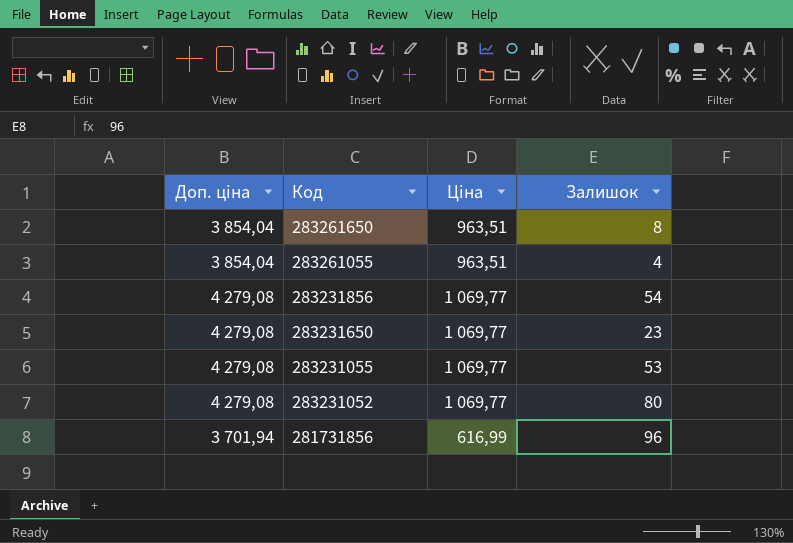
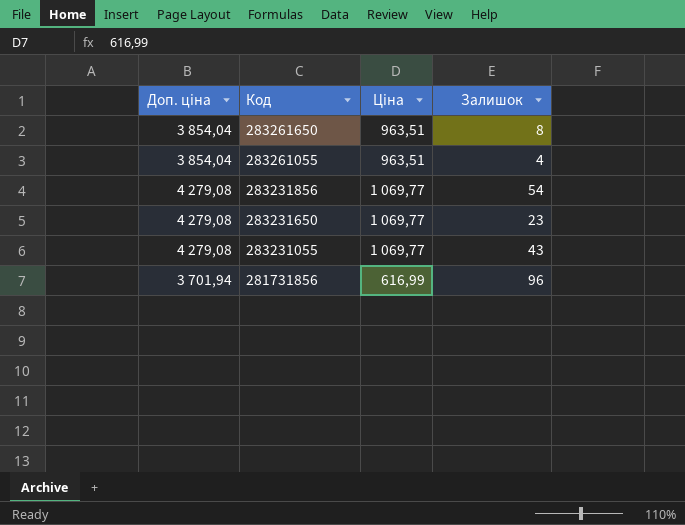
row 283231052: 4 279,08 | 1 069,77 | 80 -> none
283231055 | Залишок: 53 -> 43

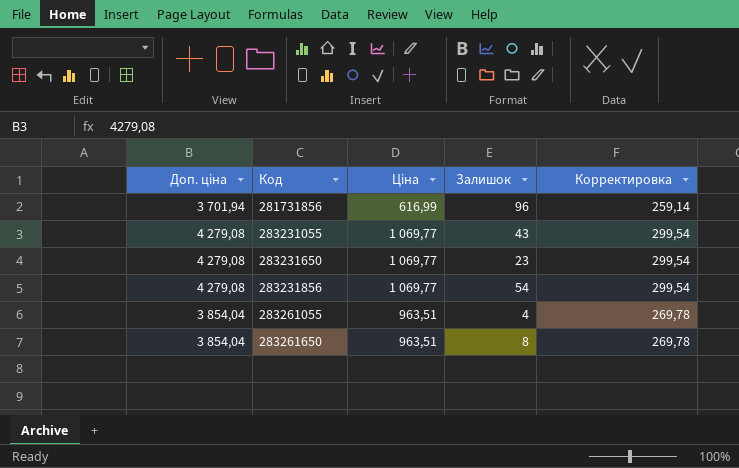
row order: Код descending -> Код ascending
column Корректировка | formula: none -> [Доп. ціна] * 0,07

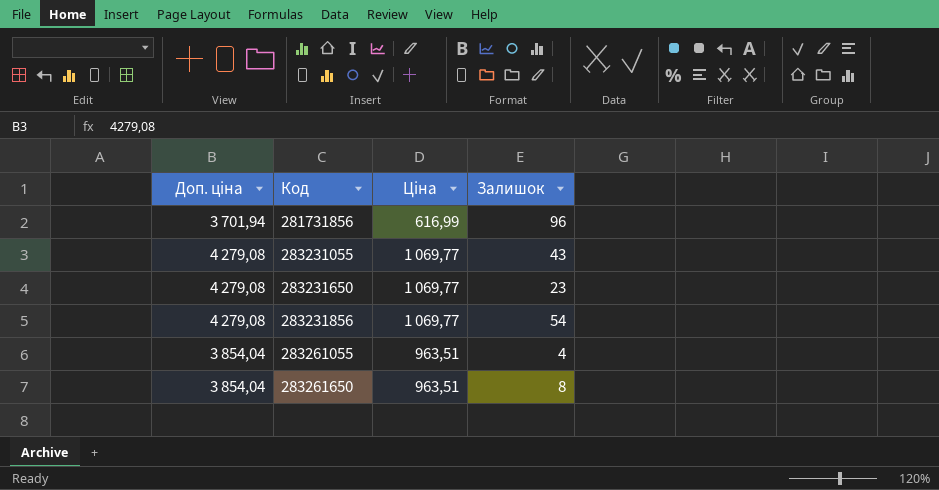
column Корректировка | formula: [Доп. ціна] * 0,07 -> none

